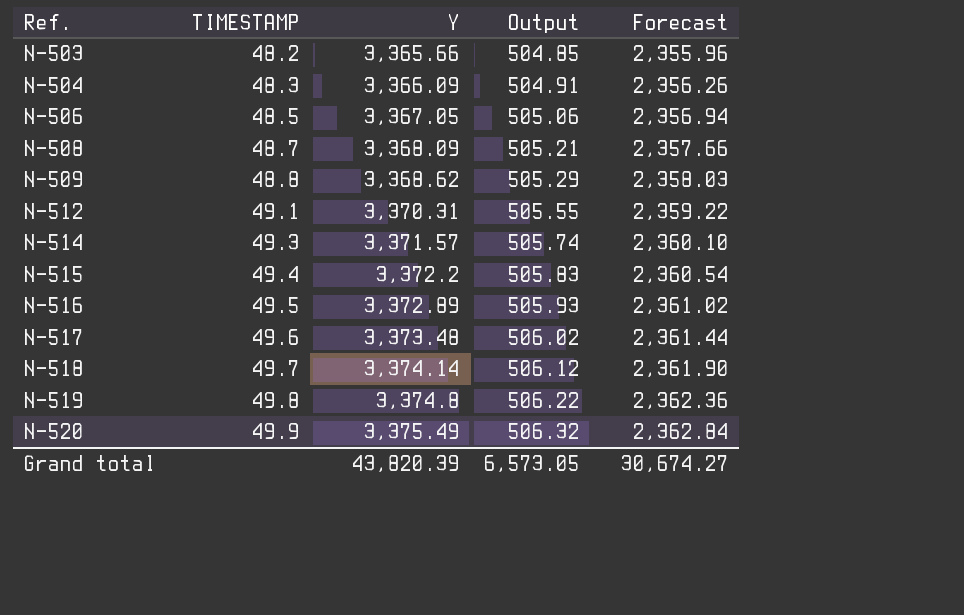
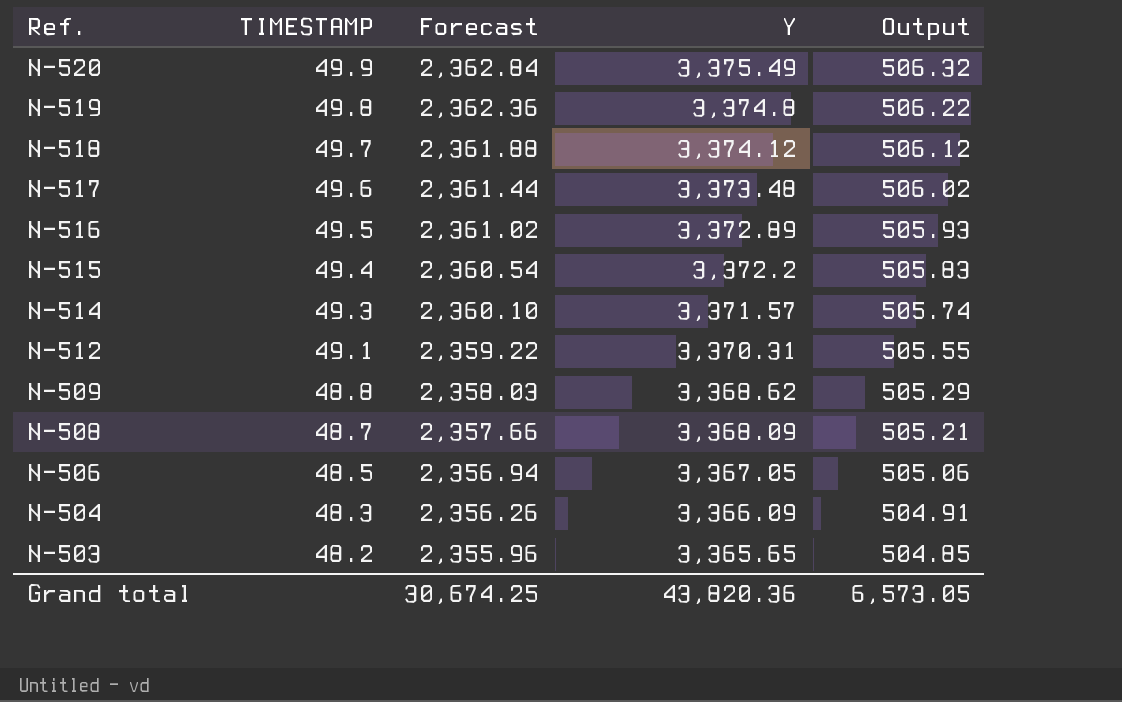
row order: Ref. ascending -> Ref. descending
column Forecast | position: 5 -> 3
N-518 | Forecast: 2,361.90 -> 2,361.88
N-518 | Y: 3,374.14 -> 3,374.12
N-503 | Y: 3,365.66 -> 3,365.65
Grand total | Forecast: 30,674.27 -> 30,674.25
Grand total | Y: 43,820.39 -> 43,820.36

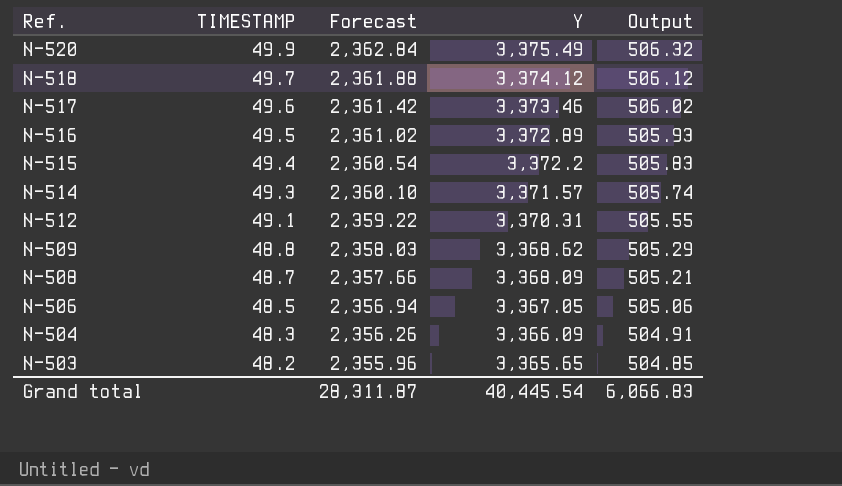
row N-519: 49.8 | 2,362.36 | 3,374.8 | 506.22 -> none
N-517 | Forecast: 2,361.44 -> 2,361.42
N-517 | Y: 3,373.48 -> 3,373.46
Grand total | Forecast: 30,674.25 -> 28,311.87
Grand total | Y: 43,820.36 -> 40,445.54
Grand total | Output: 6,573.05 -> 6,066.83

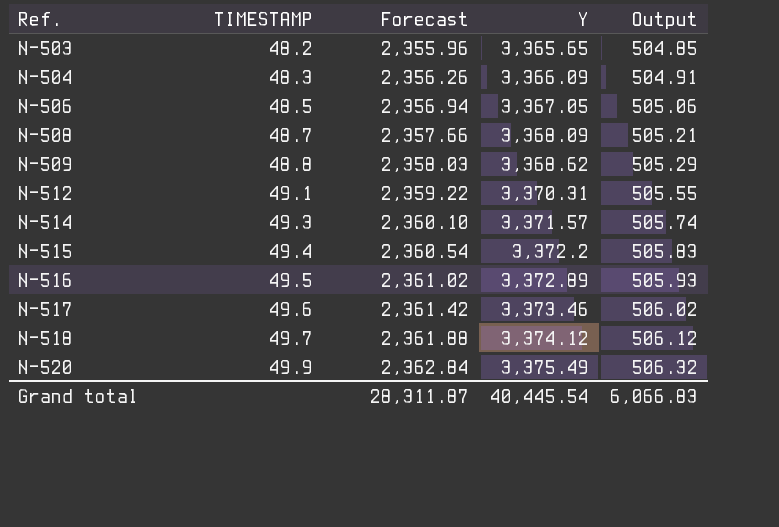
row order: Ref. descending -> Ref. ascending

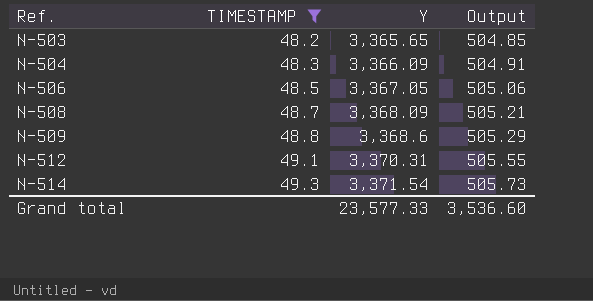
filter: none -> TIMESTAMP <= 49.3
column Forecast | formula: [Y] * 0.7 -> none
N-509 | Y: 3,368.62 -> 3,368.6
N-514 | Y: 3,371.57 -> 3,371.54
N-514 | Output: 505.74 -> 505.73
Grand total | Y: 40,445.54 -> 23,577.33
Grand total | Output: 6,066.83 -> 3,536.60

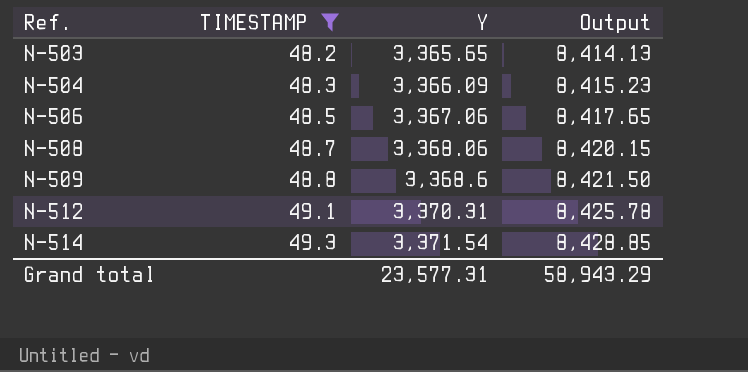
column Output | formula: [Y] * 0.15 -> [Y] * 2.5
N-506 | Y: 3,367.05 -> 3,367.06
N-508 | Y: 3,368.09 -> 3,368.06
Grand total | Y: 23,577.33 -> 23,577.31
Grand total | Output: 3,536.60 -> 58,943.29

